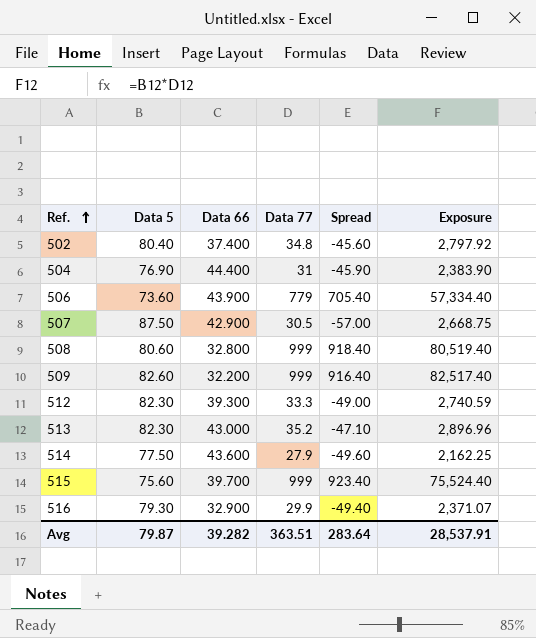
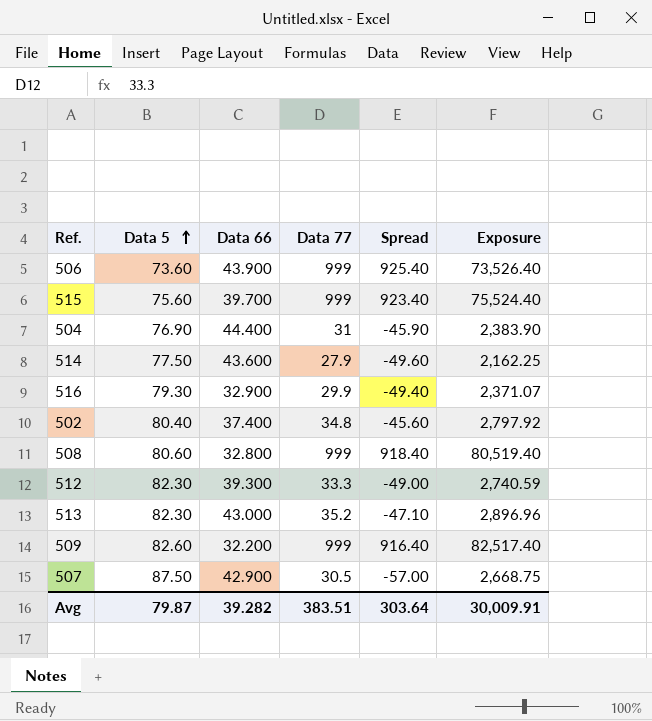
row order: Ref. ascending -> Data 5 ascending
506 | Data 77: 779 -> 999
506 | Spread: 705.40 -> 925.40
506 | Exposure: 57,334.40 -> 73,526.40
Avg | Data 77: 363.51 -> 383.51
Avg | Spread: 283.64 -> 303.64
Avg | Exposure: 28,537.91 -> 30,009.91

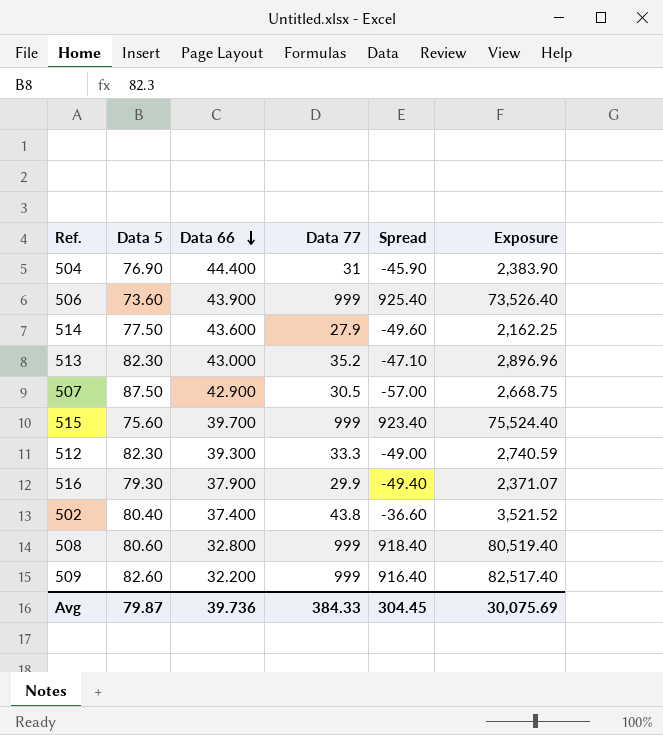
row order: Data 5 ascending -> Data 66 descending
516 | Data 66: 32.900 -> 37.900
502 | Data 77: 34.8 -> 43.8
502 | Spread: -45.60 -> -36.60
502 | Exposure: 2,797.92 -> 3,521.52
Avg | Data 66: 39.282 -> 39.736
Avg | Data 77: 383.51 -> 384.33
Avg | Spread: 303.64 -> 304.45
Avg | Exposure: 30,009.91 -> 30,075.69

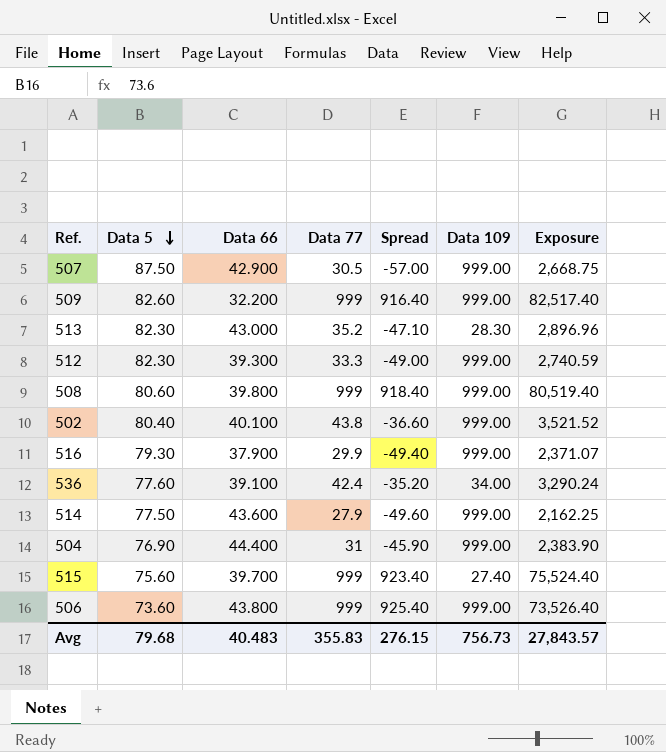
row order: Data 66 descending -> Data 5 descending
column Data 109 | position: none -> 6
508 | Data 66: 32.800 -> 39.800
502 | Data 66: 37.400 -> 40.100
row 536: none -> 77.60 | 39.100 | 42.4 | -35.20 | 34.00 | 3,290.24
506 | Data 66: 43.900 -> 43.800
Avg | Data 5: 79.87 -> 79.68
Avg | Data 66: 39.736 -> 40.483
Avg | Data 77: 384.33 -> 355.83
Avg | Spread: 304.45 -> 276.15
Avg | Exposure: 30,075.69 -> 27,843.57

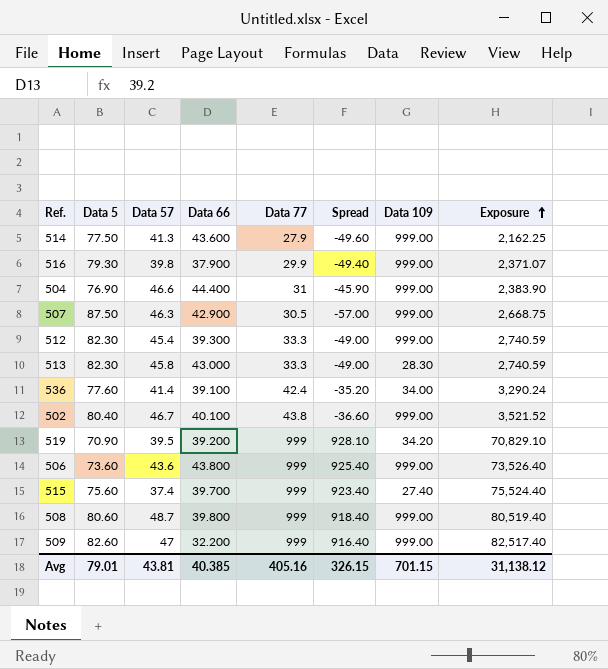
row order: Data 5 descending -> Exposure ascending
column Data 57 | position: none -> 3
513 | Data 77: 35.2 -> 33.3
513 | Spread: -47.10 -> -49.00
513 | Exposure: 2,896.96 -> 2,740.59
row 519: none -> 70.90 | 39.5 | 39.200 | 999 | 928.10 | 34.20 | 70,829.10
Avg | Data 5: 79.68 -> 79.01
Avg | Data 66: 40.483 -> 40.385
Avg | Data 77: 355.83 -> 405.16
Avg | Spread: 276.15 -> 326.15
Avg | Data 109: 756.73 -> 701.15
Avg | Exposure: 27,843.57 -> 31,138.12

